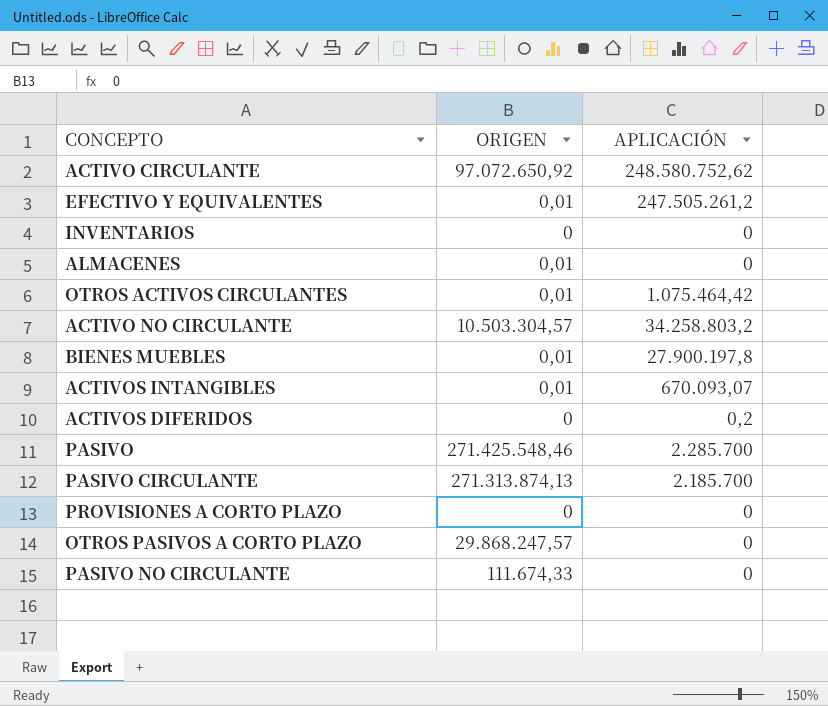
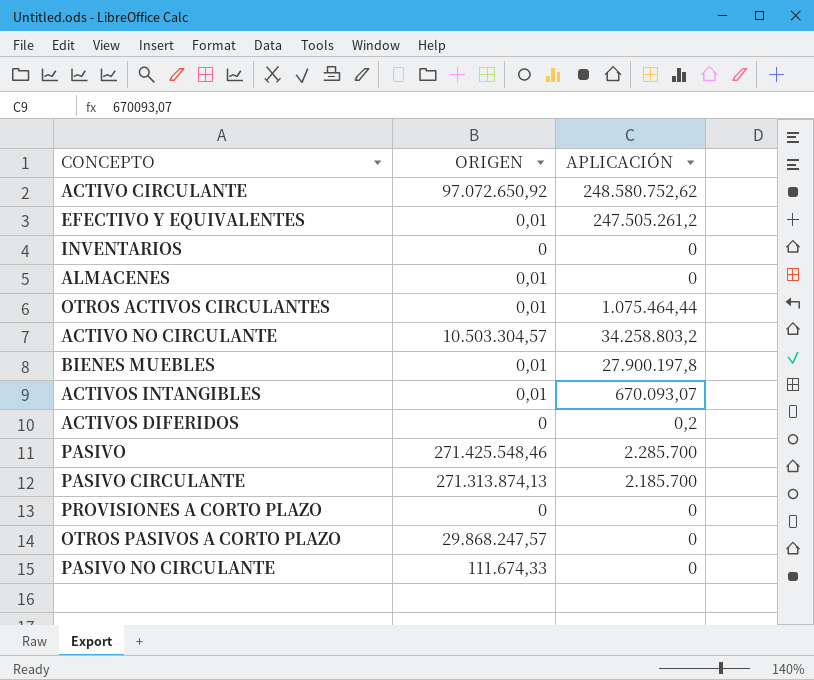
OTROS ACTIVOS CIRCULANTES | APLICACIÓN: 1.075.464,42 -> 1.075.464,44

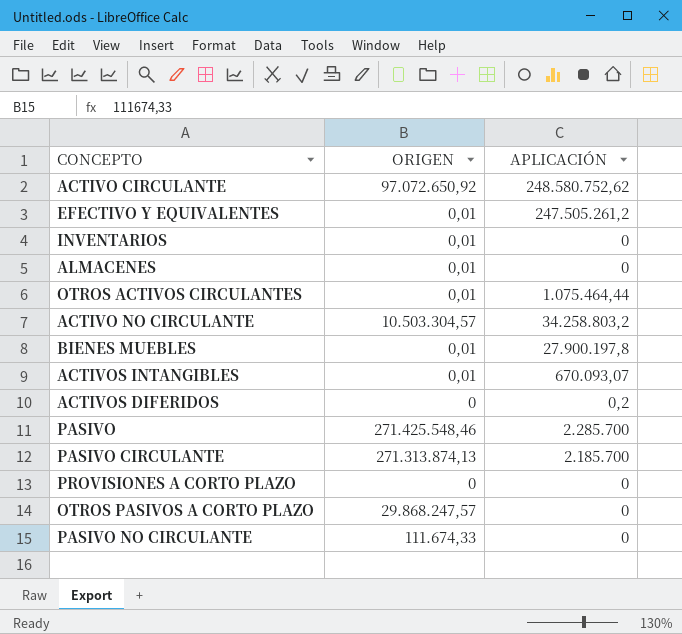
INVENTARIOS | ORIGEN: 0 -> 0,01

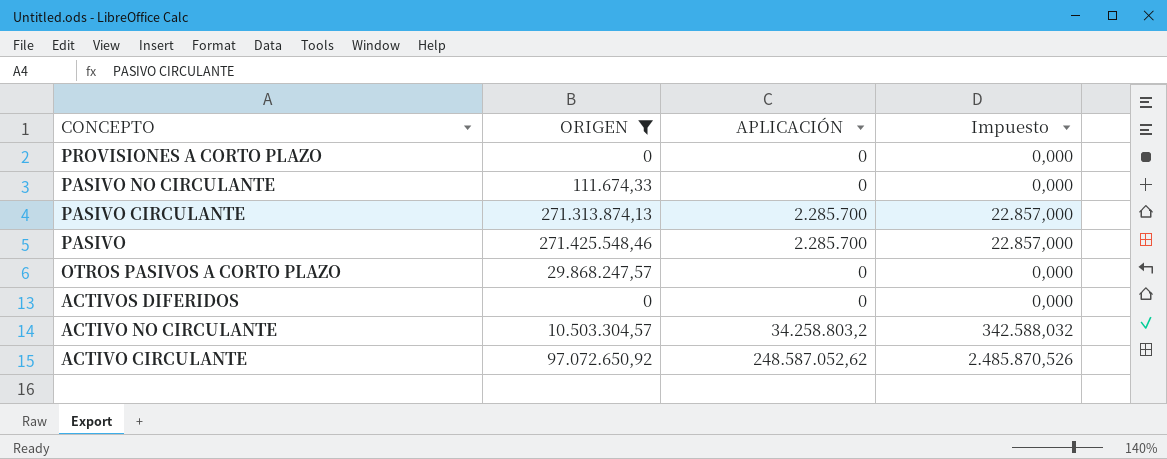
filter: none -> ORIGEN != 0,01
row order: none -> CONCEPTO descending
column Impuesto | formula: none -> [APLICACIÓN] * 0,01
PASIVO CIRCULANTE | APLICACIÓN: 2.185.700 -> 2.285.700
ACTIVOS DIFERIDOS | APLICACIÓN: 0,2 -> 0
ACTIVO CIRCULANTE | APLICACIÓN: 248.580.752,62 -> 248.587.052,62

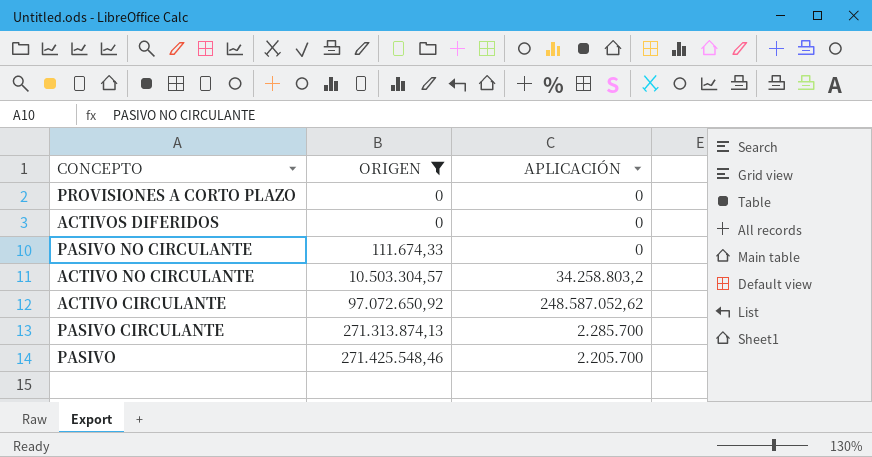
row order: CONCEPTO descending -> ORIGEN ascending
column Impuesto | formula: [APLICACIÓN] * 0,01 -> none
row OTROS PASIVOS A CORTO PLAZO: 29.868.247,57 | 0 | 0,000 -> none
PASIVO | APLICACIÓN: 2.285.700 -> 2.205.700

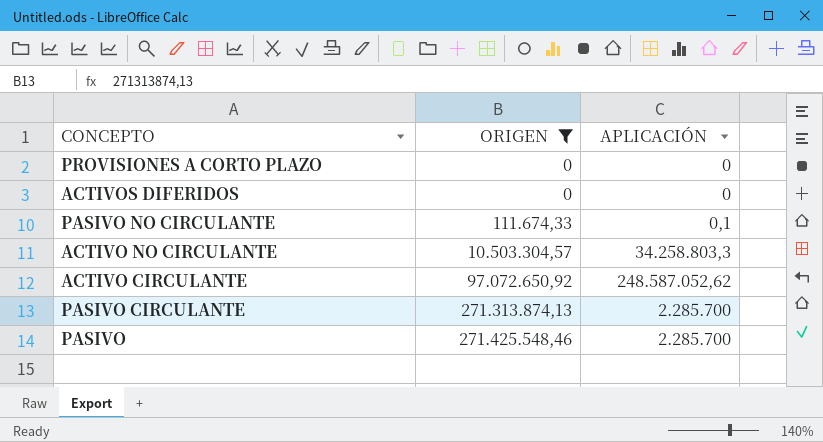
PASIVO NO CIRCULANTE | APLICACIÓN: 0 -> 0,1
ACTIVO NO CIRCULANTE | APLICACIÓN: 34.258.803,2 -> 34.258.803,3
PASIVO | APLICACIÓN: 2.205.700 -> 2.285.700

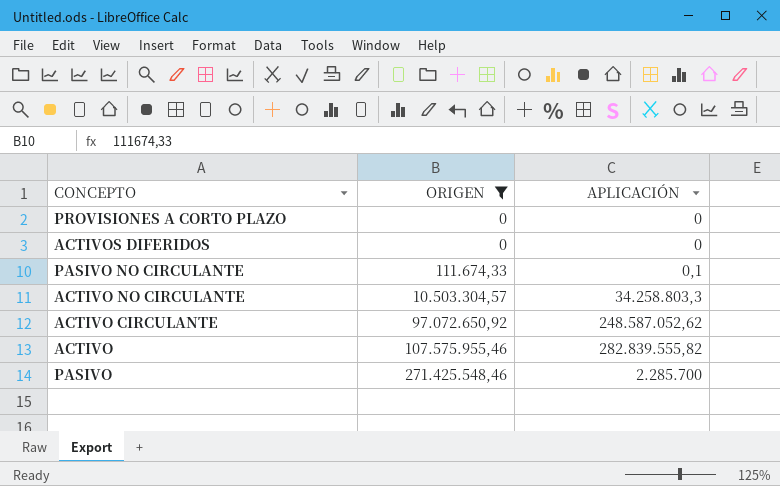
row PASIVO CIRCULANTE: 271.313.874,13 | 2.285.700 -> none
row ACTIVO: none -> 107.575.955,46 | 282.839.555,82

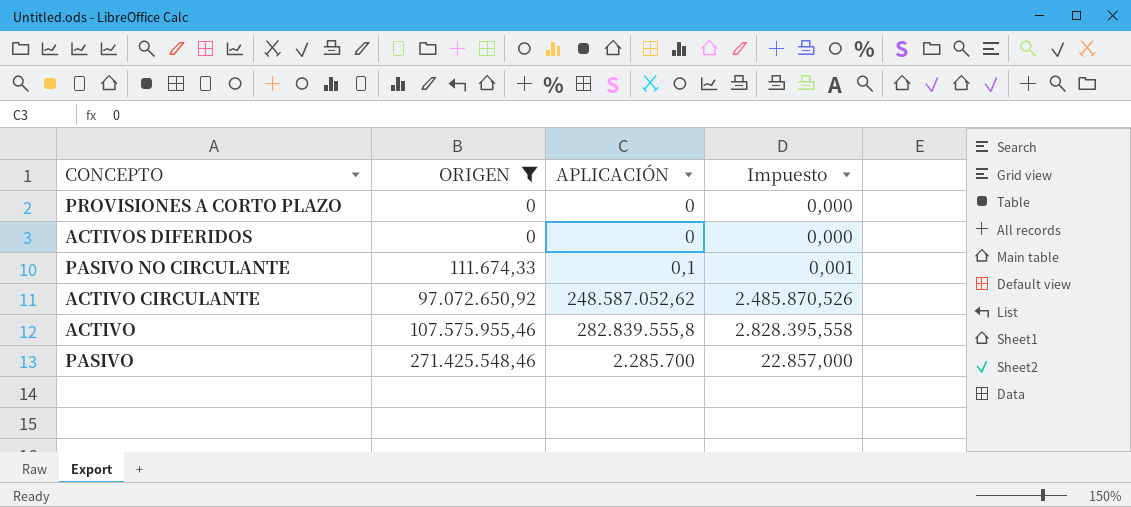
column Impuesto | formula: none -> [APLICACIÓN] * 0,01
row ACTIVO NO CIRCULANTE: 10.503.304,57 | 34.258.803,3 -> none
ACTIVO | APLICACIÓN: 282.839.555,82 -> 282.839.555,8

